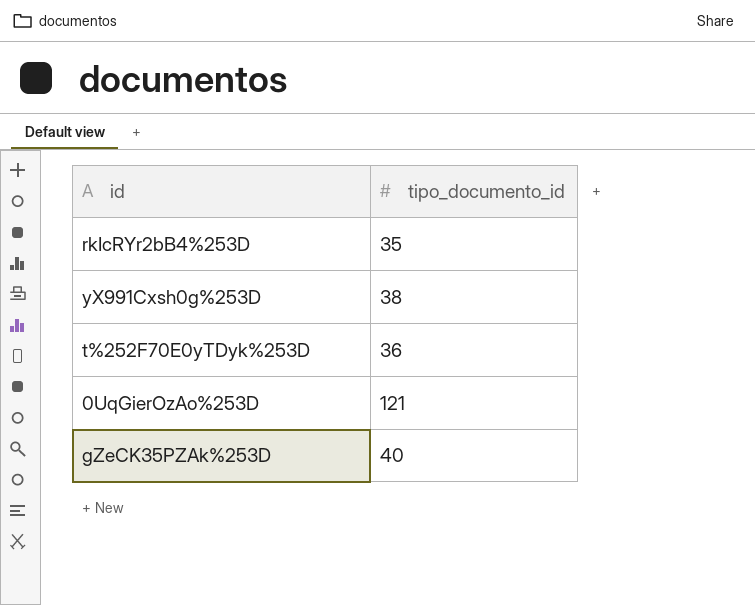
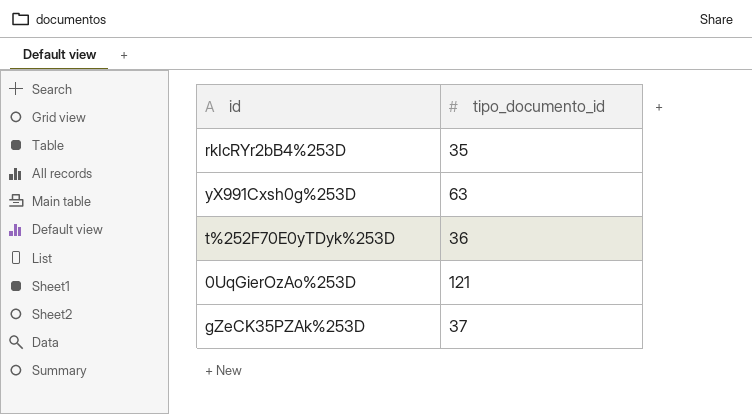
yX991Cxsh0g%253D | tipo_documento_id: 38 -> 63
gZeCK35PZAk%253D | tipo_documento_id: 40 -> 37

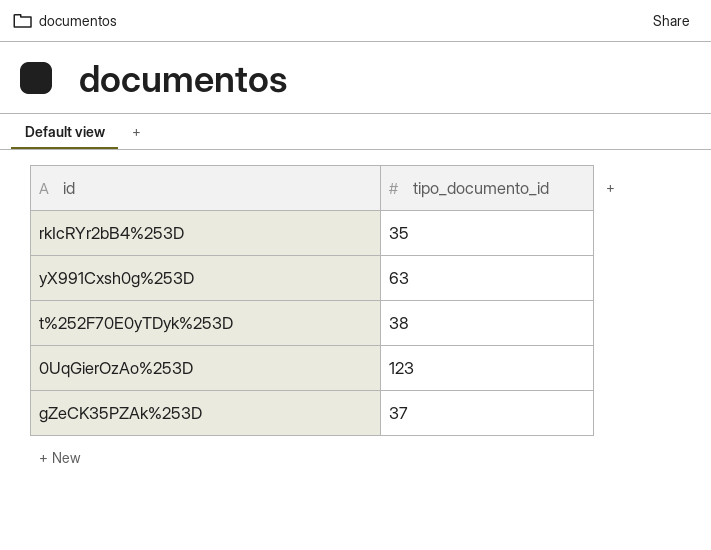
t%252F70E0yTDyk%253D | tipo_documento_id: 36 -> 38
0UqGierOzAo%253D | tipo_documento_id: 121 -> 123

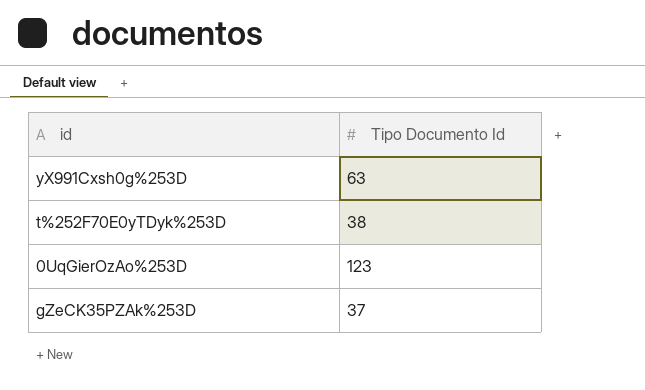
column name: tipo_documento_id -> Tipo Documento Id
row rkIcRYr2bB4%253D: 35 -> none

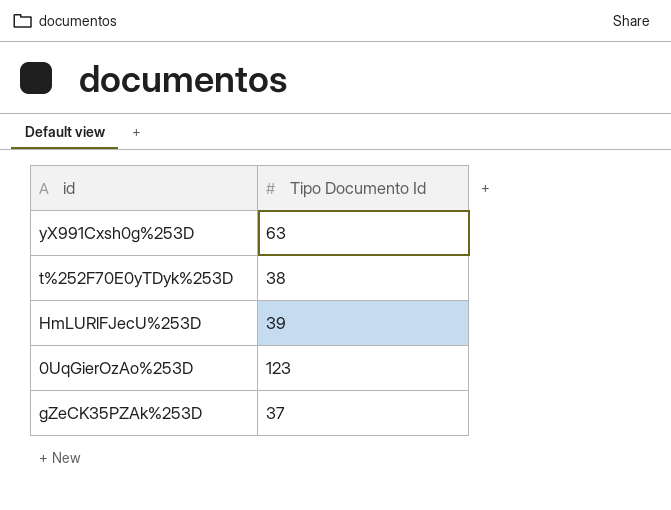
row HmLURlFJecU%253D: none -> 39

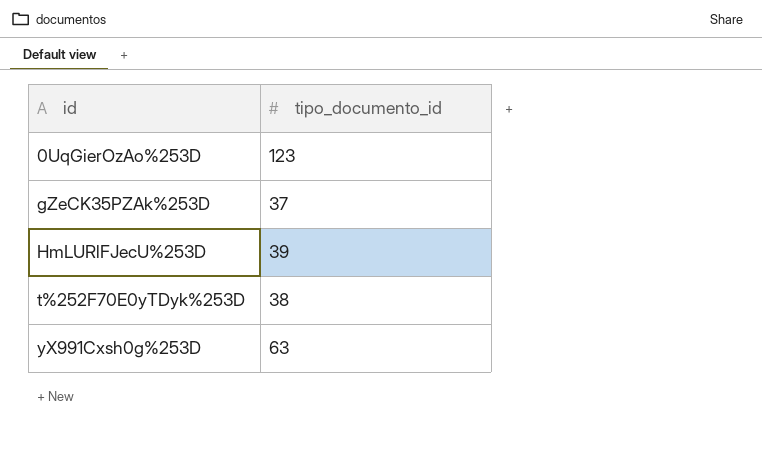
row order: none -> id ascending
column name: Tipo Documento Id -> tipo_documento_id

